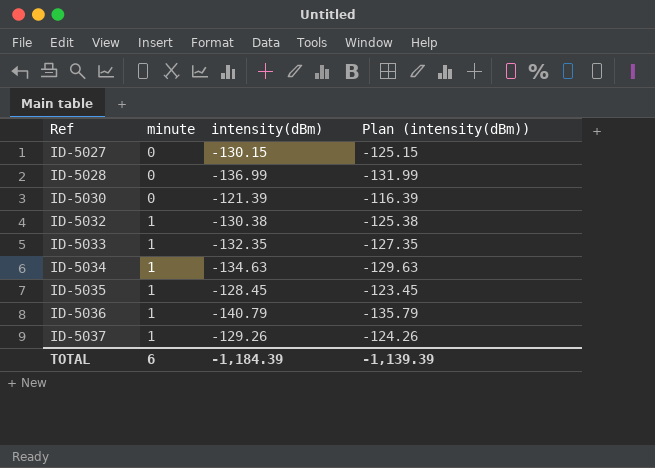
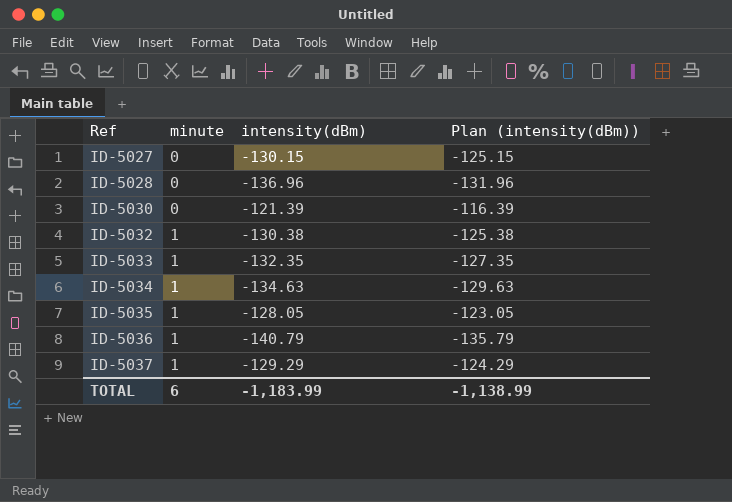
ID-5028 | intensity(dBm): -136.99 -> -136.96
ID-5028 | Plan (intensity(dBm)): -131.99 -> -131.96
ID-5035 | intensity(dBm): -128.45 -> -128.05
ID-5035 | Plan (intensity(dBm)): -123.45 -> -123.05
ID-5037 | intensity(dBm): -129.26 -> -129.29
ID-5037 | Plan (intensity(dBm)): -124.26 -> -124.29
TOTAL | intensity(dBm): -1,184.39 -> -1,183.99
TOTAL | Plan (intensity(dBm)): -1,139.39 -> -1,138.99

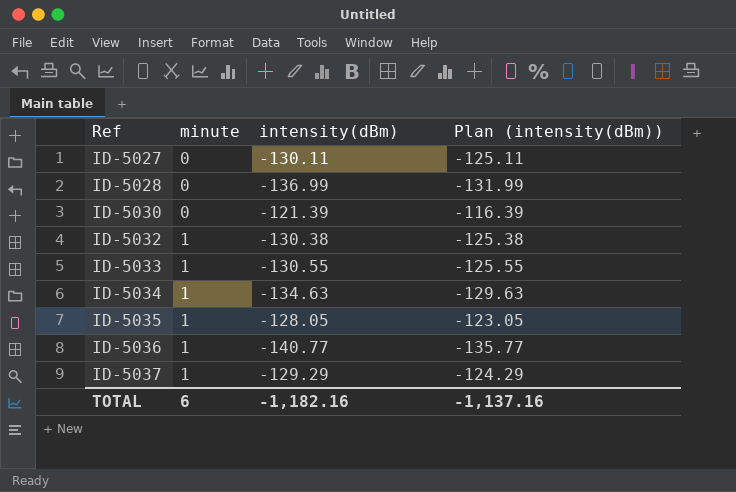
ID-5027 | intensity(dBm): -130.15 -> -130.11
ID-5027 | Plan (intensity(dBm)): -125.15 -> -125.11
ID-5028 | intensity(dBm): -136.96 -> -136.99
ID-5028 | Plan (intensity(dBm)): -131.96 -> -131.99
ID-5033 | intensity(dBm): -132.35 -> -130.55
ID-5033 | Plan (intensity(dBm)): -127.35 -> -125.55
ID-5036 | intensity(dBm): -140.79 -> -140.77
ID-5036 | Plan (intensity(dBm)): -135.79 -> -135.77
TOTAL | intensity(dBm): -1,183.99 -> -1,182.16
TOTAL | Plan (intensity(dBm)): -1,138.99 -> -1,137.16

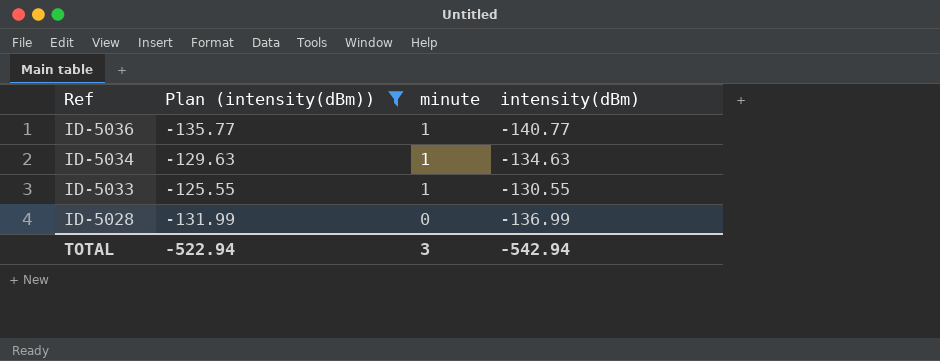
filter: none -> Plan (intensity(dBm)) <= -125.55
row order: Ref ascending -> Ref descending
column Plan (intensity(dBm)) | position: 4 -> 2
TOTAL | Plan (intensity(dBm)): -1,137.16 -> -522.94
TOTAL | minute: 6 -> 3
TOTAL | intensity(dBm): -1,182.16 -> -542.94

